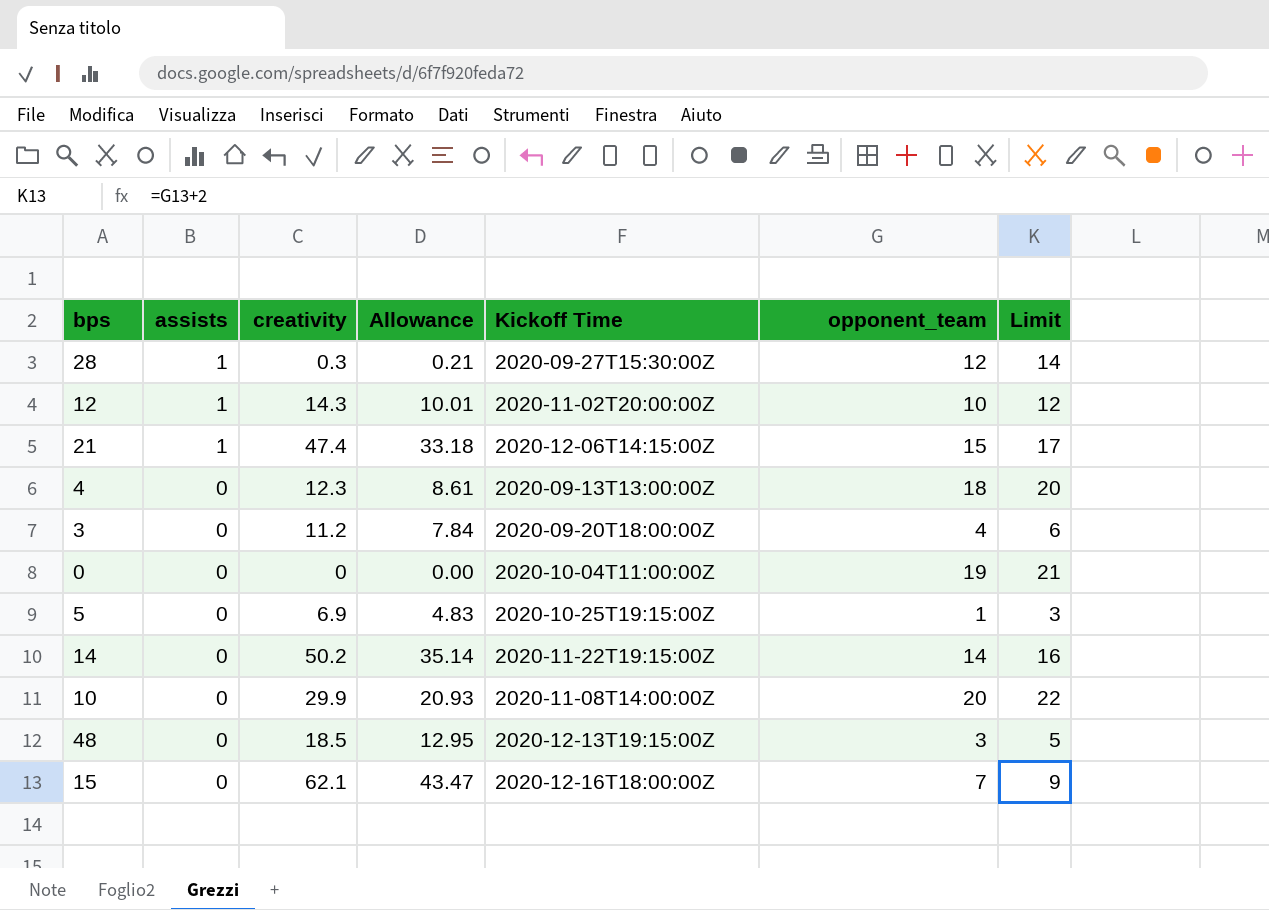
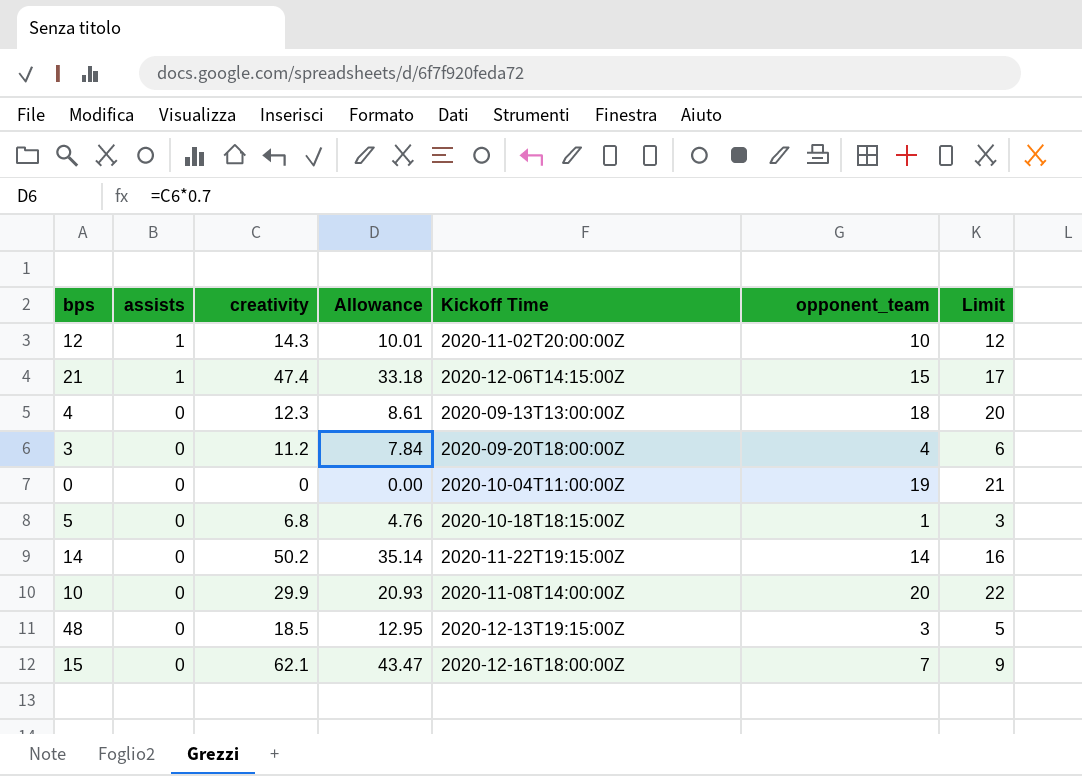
row 28: 1 | 0.3 | 0.21 | 2020-09-27T15:30:00Z | 12 | 14 -> none
5 | creativity: 6.9 -> 6.8
5 | Allowance: 4.83 -> 4.76
5 | Kickoff Time: 2020-10-25T19:15:00Z -> 2020-10-18T18:15:00Z

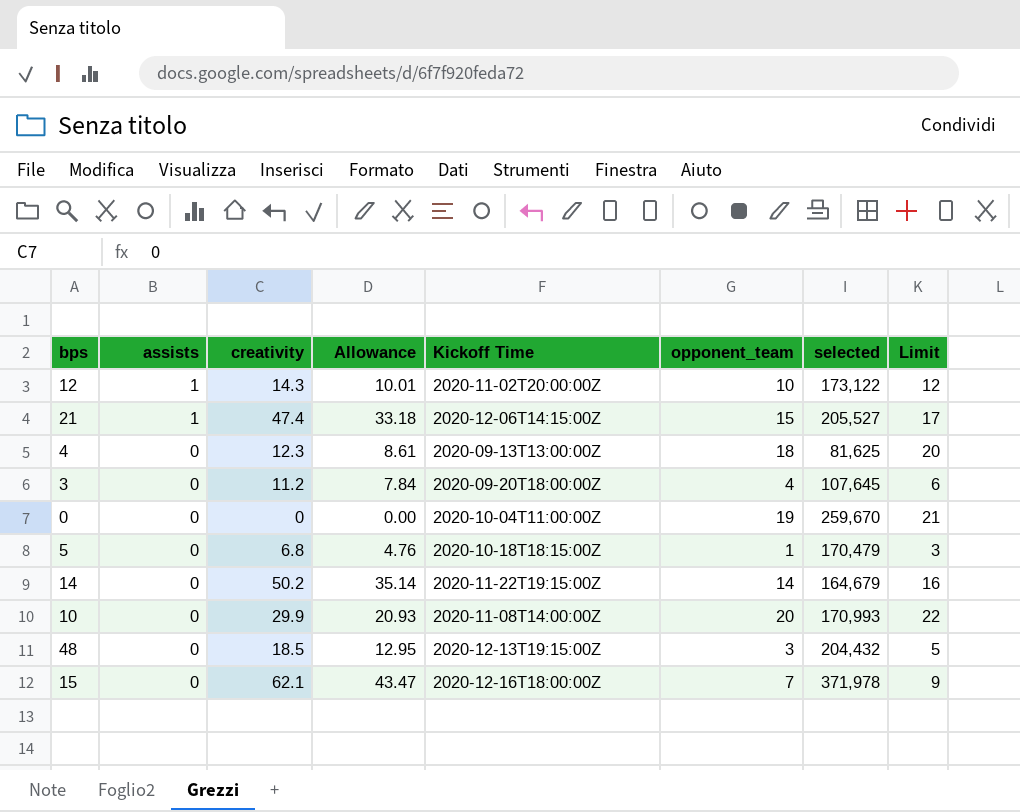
column selected | position: none -> 7

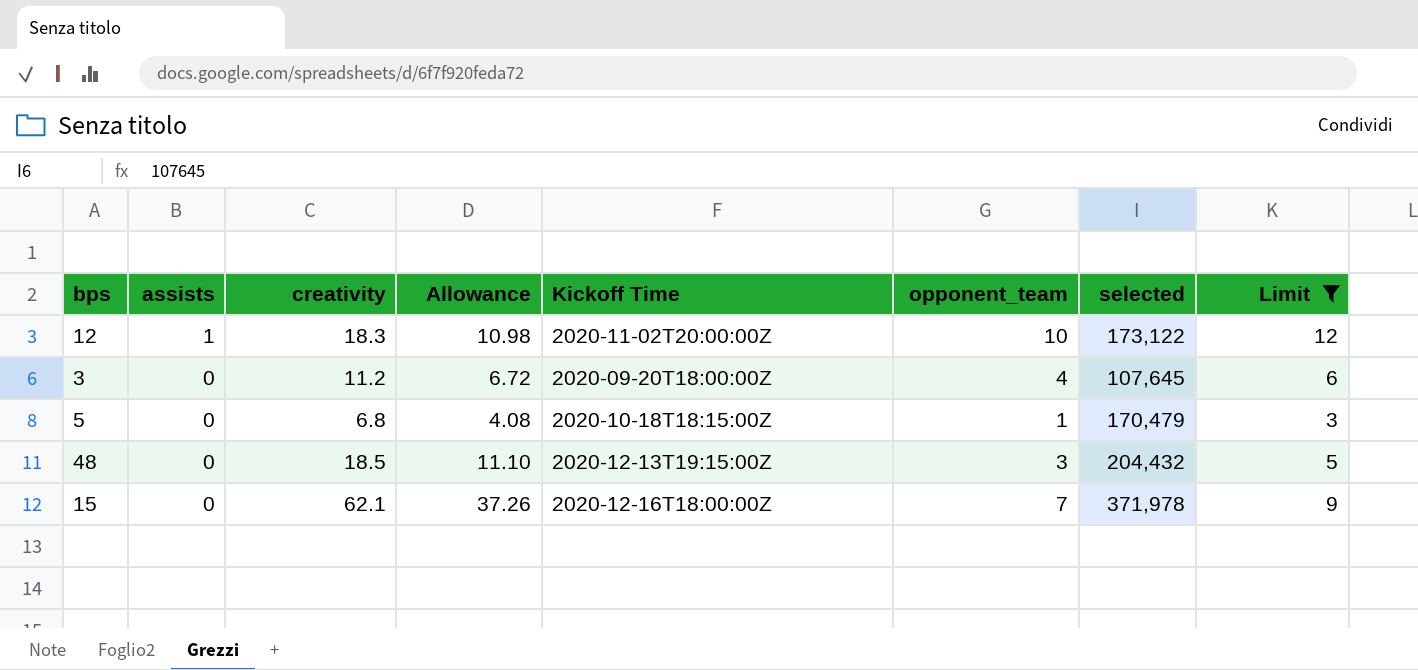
filter: none -> Limit <= 12
column Allowance | formula: [creativity] * 0.7 -> [creativity] * 0.6
12 | creativity: 14.3 -> 18.3

